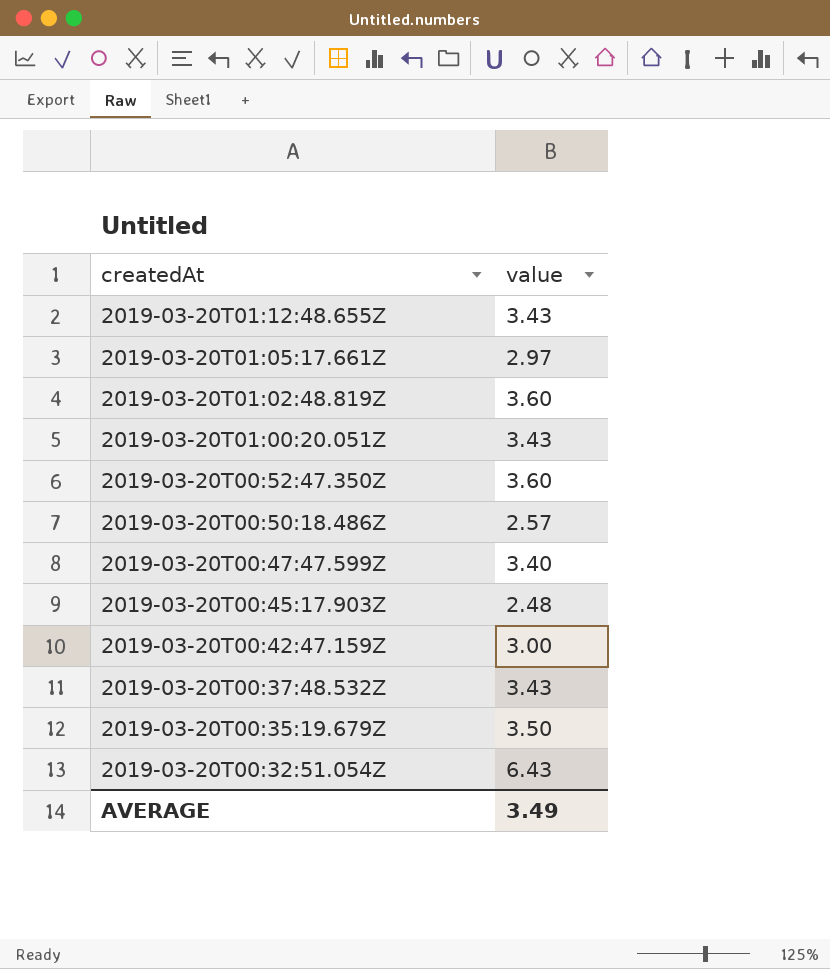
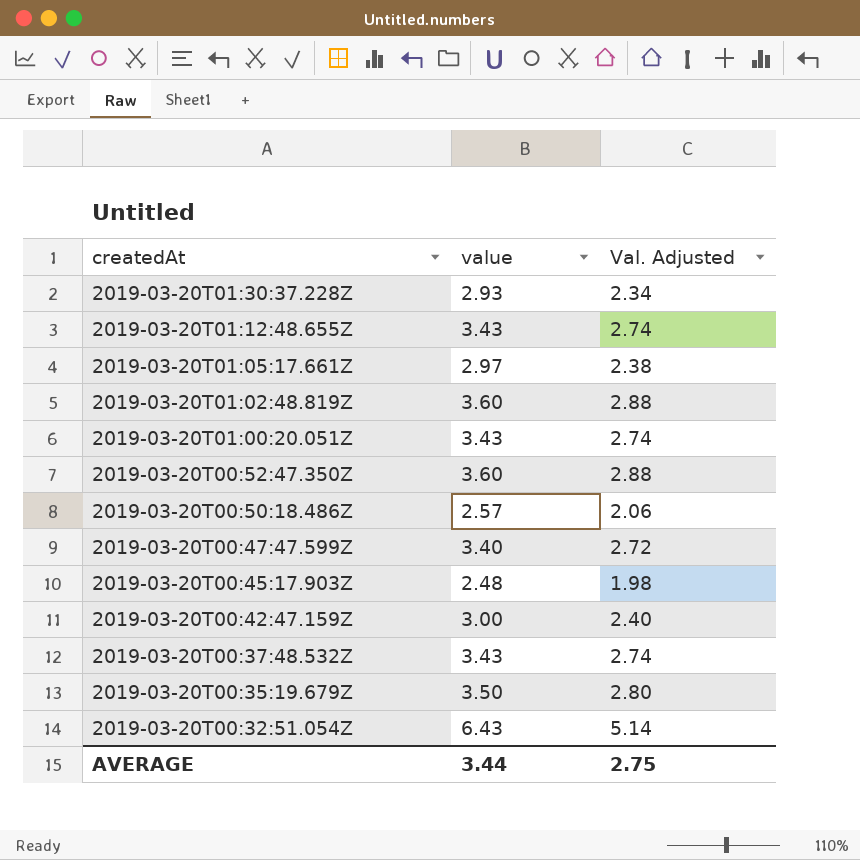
column Val. Adjusted | formula: none -> [value] * 0.8
row 2019-03-20T01:30:37.228Z: none -> 2.93 | 2.34
AVERAGE | value: 3.49 -> 3.44

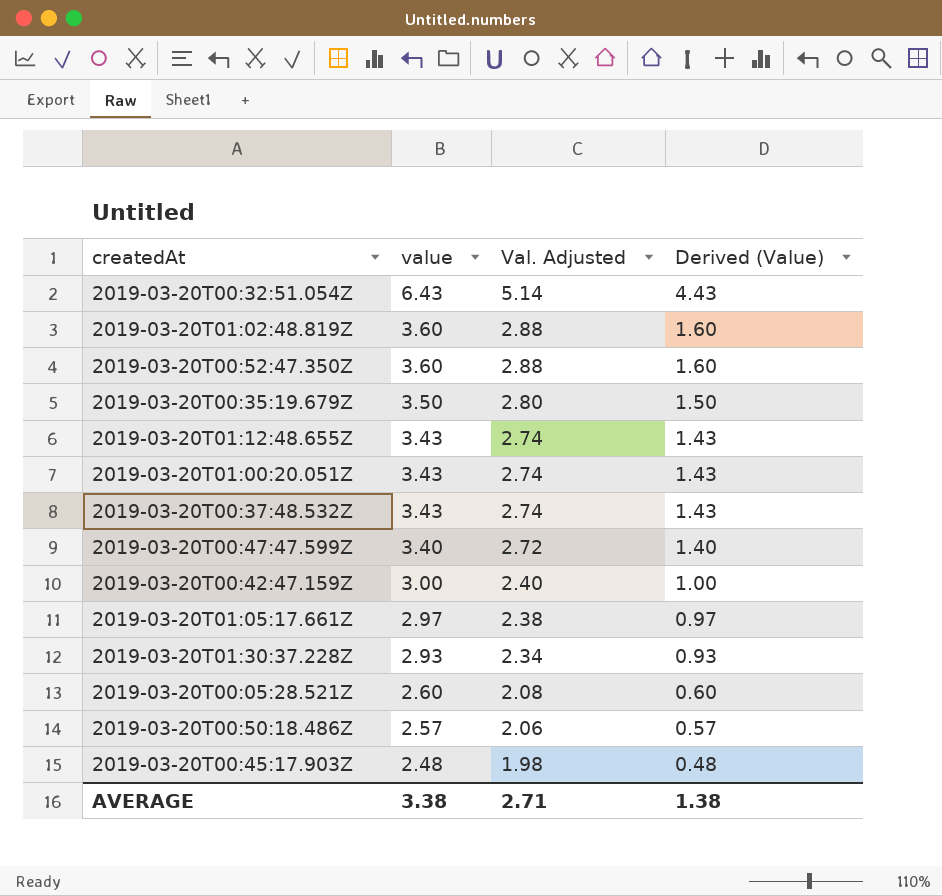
row order: createdAt descending -> value descending
column Derived (Value) | formula: none -> [value] - 2
row 2019-03-20T00:05:28.521Z: none -> 2.60 | 2.08 | 0.60
AVERAGE | value: 3.44 -> 3.38
AVERAGE | Val. Adjusted: 2.75 -> 2.71

